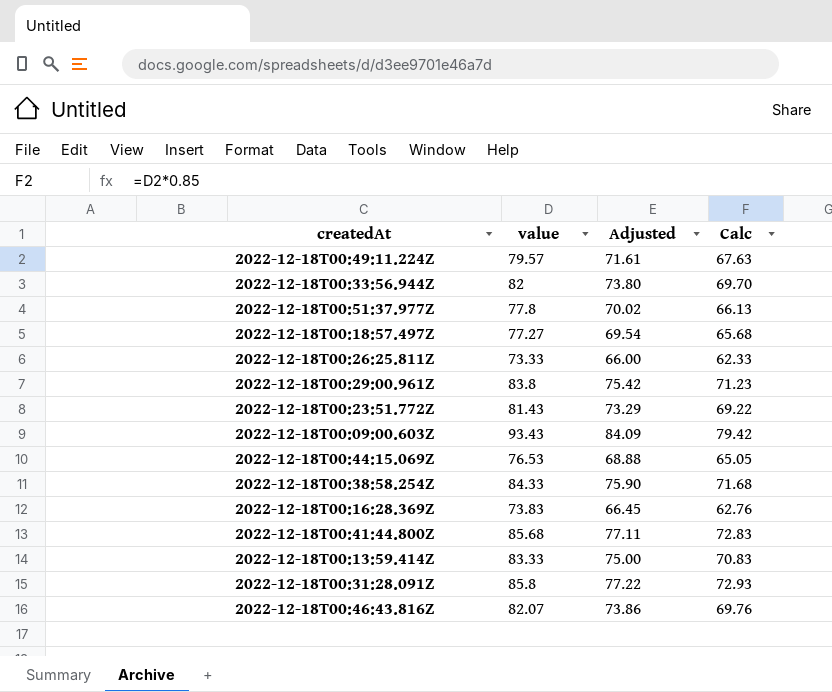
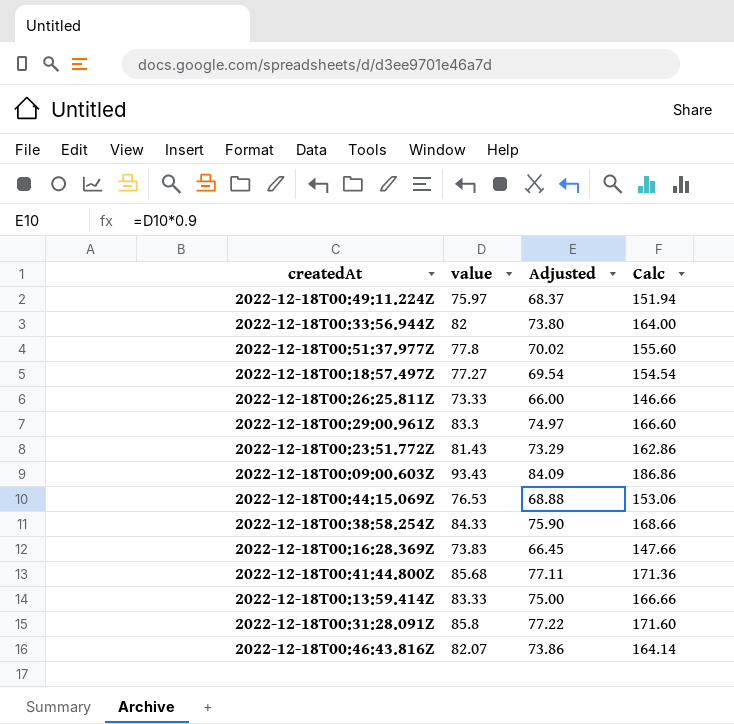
column Calc | formula: [value] * 0.85 -> [value] * 2
2022-12-18T00:49:11.224Z | value: 79.57 -> 75.97
2022-12-18T00:49:11.224Z | Adjusted: 71.61 -> 68.37
2022-12-18T00:29:00.961Z | value: 83.8 -> 83.3
2022-12-18T00:29:00.961Z | Adjusted: 75.42 -> 74.97

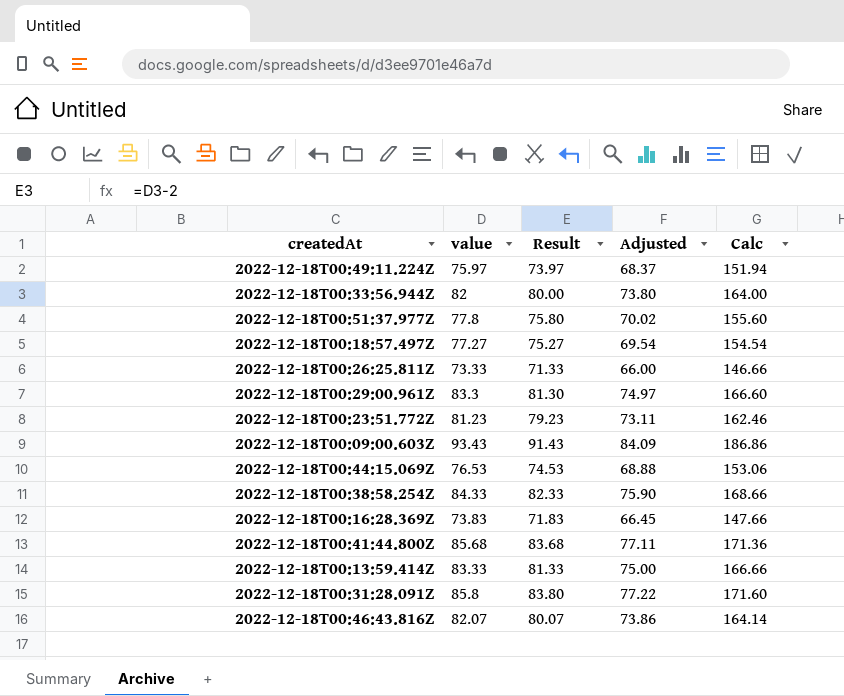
column Result | formula: none -> [value] - 2
2022-12-18T00:23:51.772Z | value: 81.43 -> 81.23
2022-12-18T00:23:51.772Z | Adjusted: 73.29 -> 73.11
2022-12-18T00:23:51.772Z | Calc: 162.86 -> 162.46

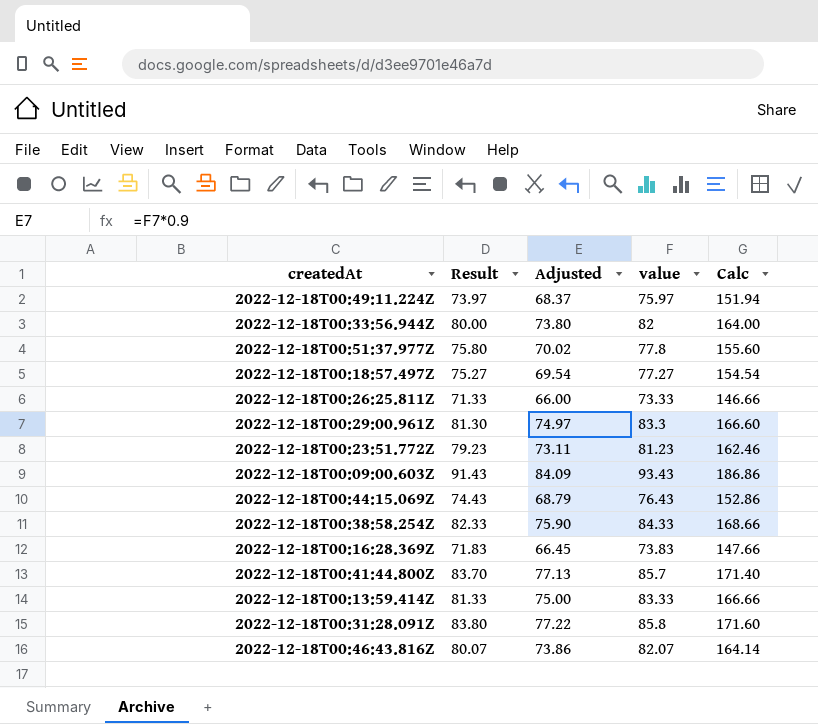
column value | position: 2 -> 4
2022-12-18T00:44:15.069Z | Result: 74.53 -> 74.43
2022-12-18T00:44:15.069Z | Adjusted: 68.88 -> 68.79
2022-12-18T00:44:15.069Z | value: 76.53 -> 76.43
2022-12-18T00:44:15.069Z | Calc: 153.06 -> 152.86
2022-12-18T00:41:44.800Z | Result: 83.68 -> 83.70
2022-12-18T00:41:44.800Z | Adjusted: 77.11 -> 77.13
2022-12-18T00:41:44.800Z | value: 85.68 -> 85.7
2022-12-18T00:41:44.800Z | Calc: 171.36 -> 171.40

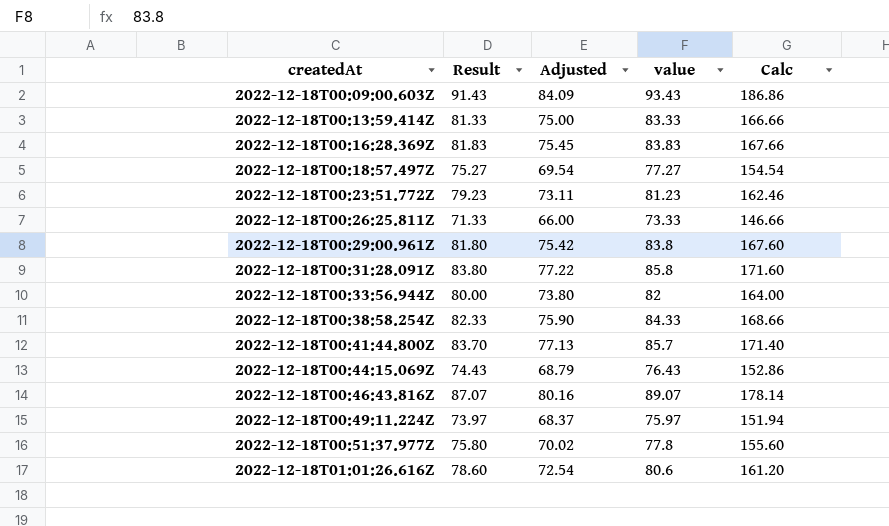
row order: none -> createdAt ascending
2022-12-18T00:16:28.369Z | Result: 71.83 -> 81.83
2022-12-18T00:16:28.369Z | Adjusted: 66.45 -> 75.45
2022-12-18T00:16:28.369Z | value: 73.83 -> 83.83
2022-12-18T00:16:28.369Z | Calc: 147.66 -> 167.66
2022-12-18T00:29:00.961Z | Result: 81.30 -> 81.80
2022-12-18T00:29:00.961Z | Adjusted: 74.97 -> 75.42
2022-12-18T00:29:00.961Z | value: 83.3 -> 83.8
2022-12-18T00:29:00.961Z | Calc: 166.60 -> 167.60
2022-12-18T00:46:43.816Z | Result: 80.07 -> 87.07
2022-12-18T00:46:43.816Z | Adjusted: 73.86 -> 80.16
2022-12-18T00:46:43.816Z | value: 82.07 -> 89.07
2022-12-18T00:46:43.816Z | Calc: 164.14 -> 178.14
row 2022-12-18T01:01:26.616Z: none -> 78.60 | 72.54 | 80.6 | 161.20

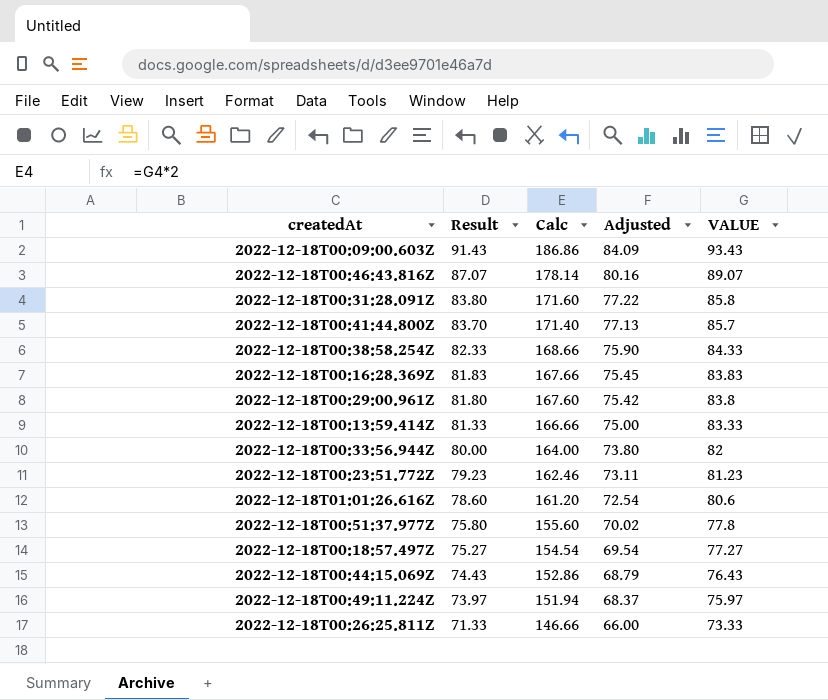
row order: createdAt ascending -> Result descending
column Calc | position: 5 -> 3
column name: value -> VALUE

